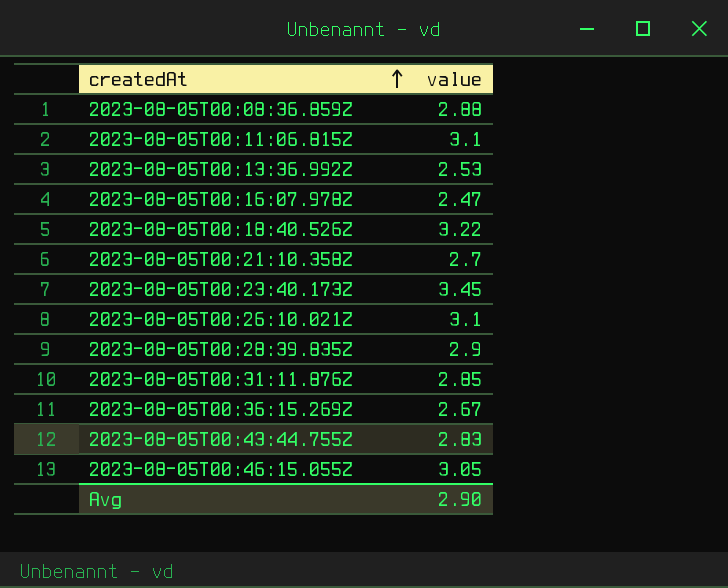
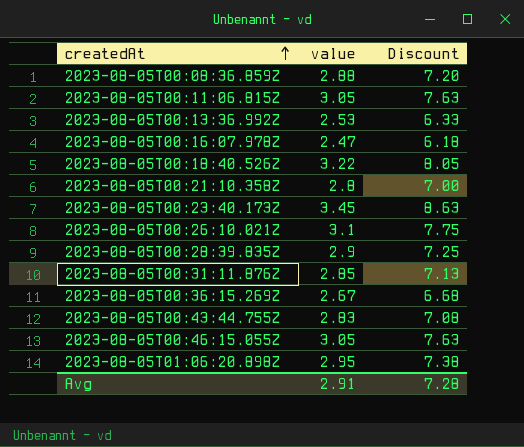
column Discount | formula: none -> [value] * 2.5
2023-08-05T00:11:06.815Z | value: 3.1 -> 3.05
2023-08-05T00:21:10.358Z | value: 2.7 -> 2.8
row 2023-08-05T01:06:20.898Z: none -> 2.95 | 7.38
Avg | value: 2.90 -> 2.91

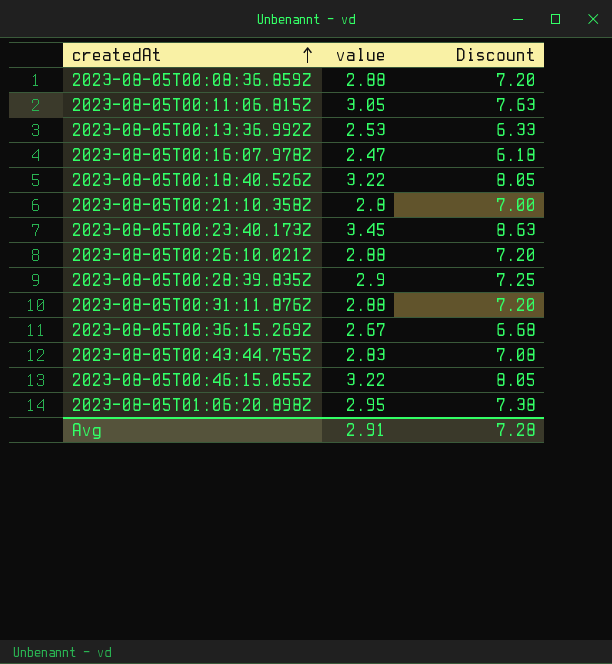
2023-08-05T00:26:10.021Z | value: 3.1 -> 2.88
2023-08-05T00:26:10.021Z | Discount: 7.75 -> 7.20
2023-08-05T00:31:11.876Z | value: 2.85 -> 2.88
2023-08-05T00:31:11.876Z | Discount: 7.13 -> 7.20
2023-08-05T00:46:15.055Z | value: 3.05 -> 3.22
2023-08-05T00:46:15.055Z | Discount: 7.63 -> 8.05

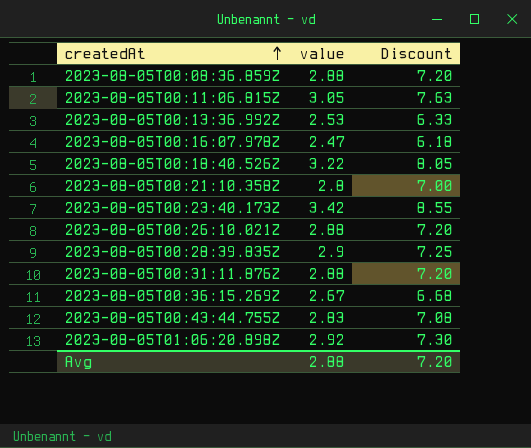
row 2023-08-05T00:46:15.055Z: 3.22 | 8.05 -> none
2023-08-05T00:23:40.173Z | value: 3.45 -> 3.42
2023-08-05T00:23:40.173Z | Discount: 8.63 -> 8.55
2023-08-05T01:06:20.898Z | value: 2.95 -> 2.92
2023-08-05T01:06:20.898Z | Discount: 7.38 -> 7.30
Avg | value: 2.91 -> 2.88
Avg | Discount: 7.28 -> 7.20

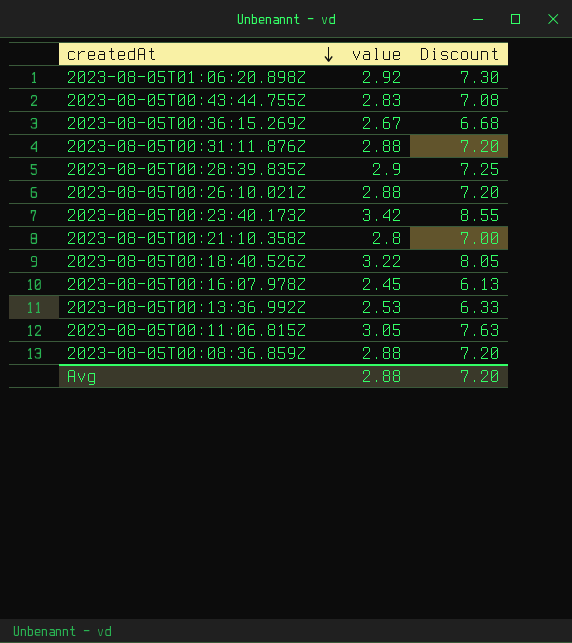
row order: createdAt ascending -> createdAt descending
2023-08-05T00:16:07.978Z | value: 2.47 -> 2.45
2023-08-05T00:16:07.978Z | Discount: 6.18 -> 6.13

